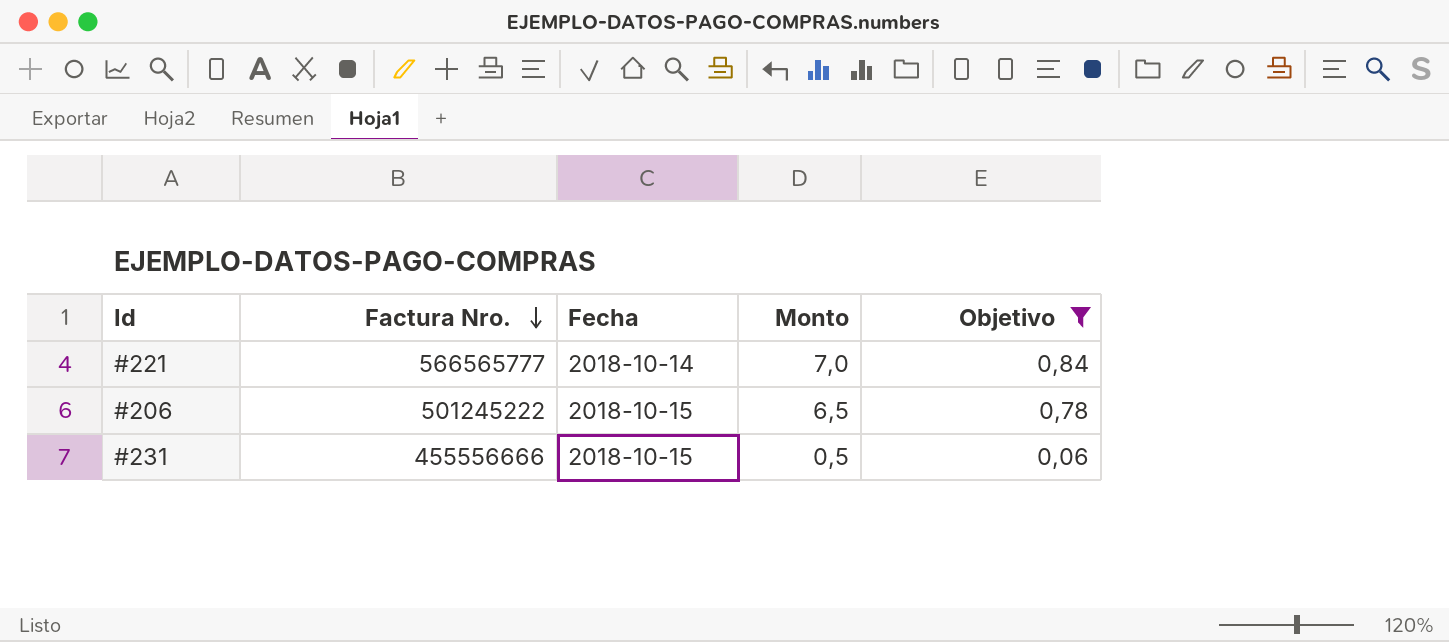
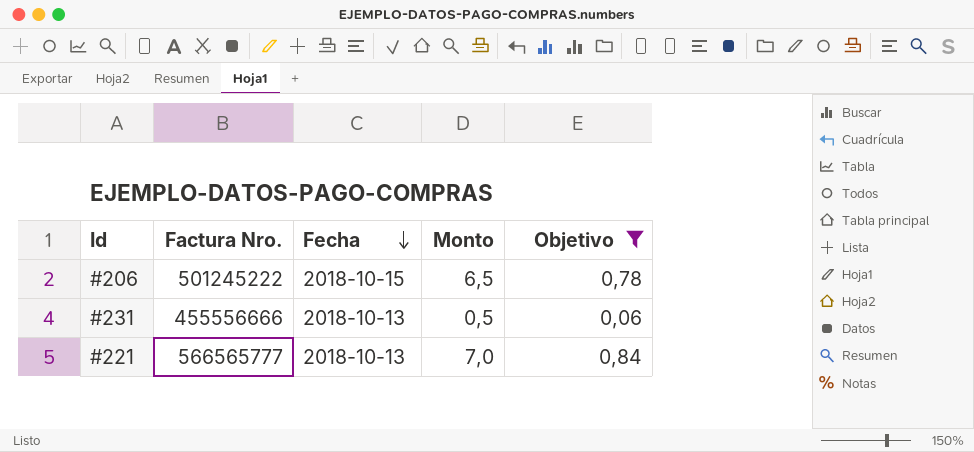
row order: Factura Nro. descending -> Fecha descending
#231 | Fecha: 2018-10-15 -> 2018-10-13
#221 | Fecha: 2018-10-14 -> 2018-10-13

